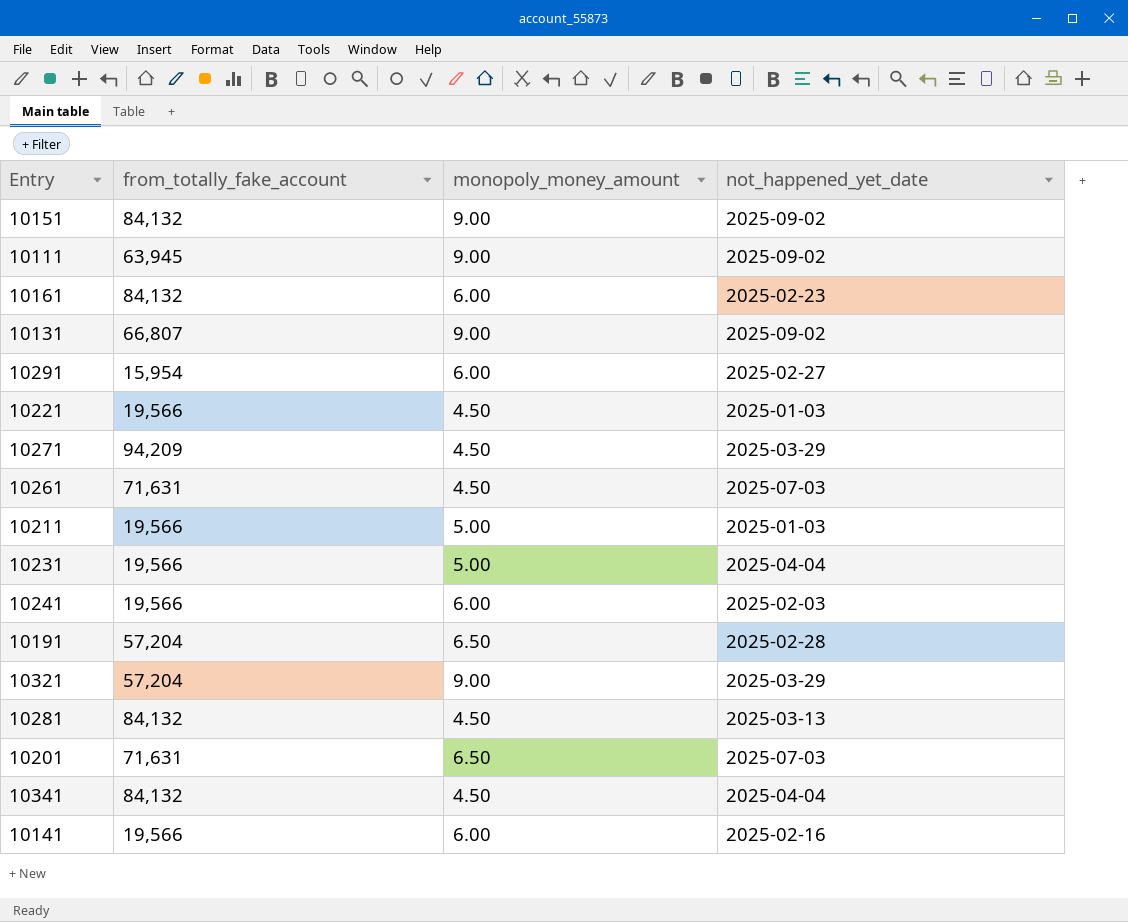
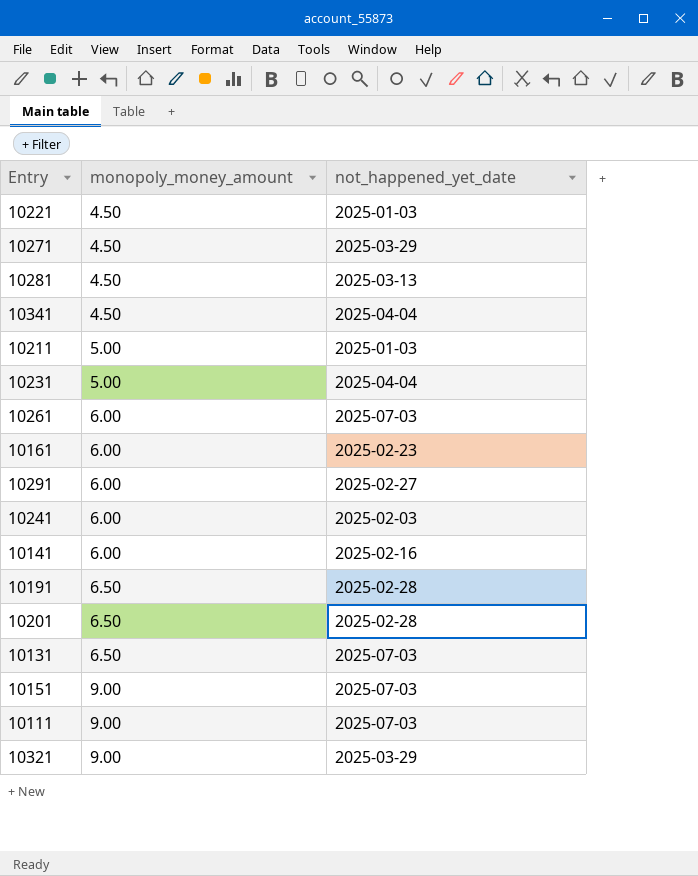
row order: none -> monopoly_money_amount ascending
column from_totally_fake_account | position: 2 -> none
10261 | monopoly_money_amount: 4.50 -> 6.00
10201 | not_happened_yet_date: 2025-07-03 -> 2025-02-28
10131 | monopoly_money_amount: 9.00 -> 6.50
10131 | not_happened_yet_date: 2025-09-02 -> 2025-07-03
10151 | not_happened_yet_date: 2025-09-02 -> 2025-07-03
10111 | not_happened_yet_date: 2025-09-02 -> 2025-07-03

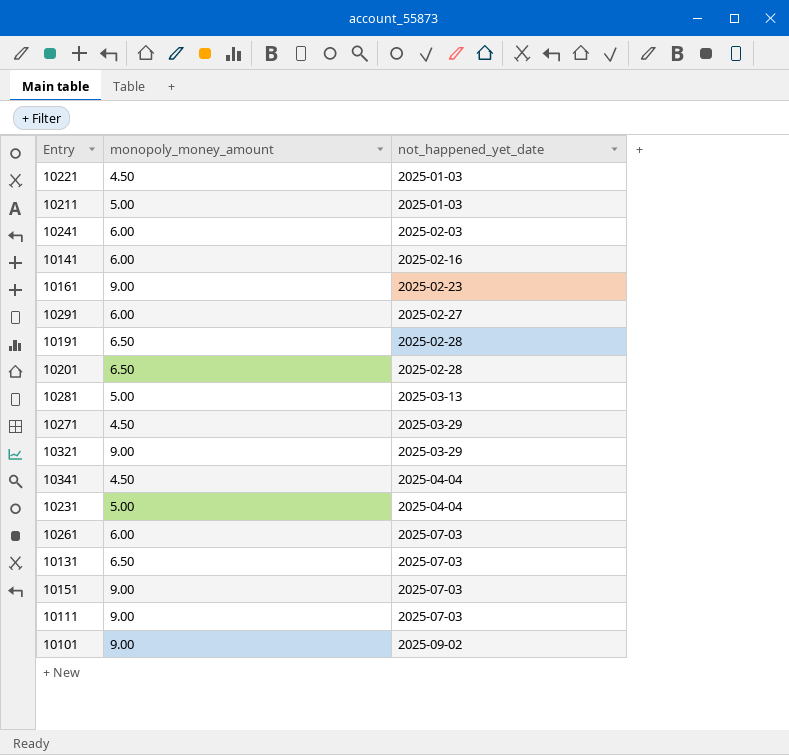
row order: monopoly_money_amount ascending -> not_happened_yet_date ascending
10161 | monopoly_money_amount: 6.00 -> 9.00
10281 | monopoly_money_amount: 4.50 -> 5.00
row 10101: none -> 9.00 | 2025-09-02

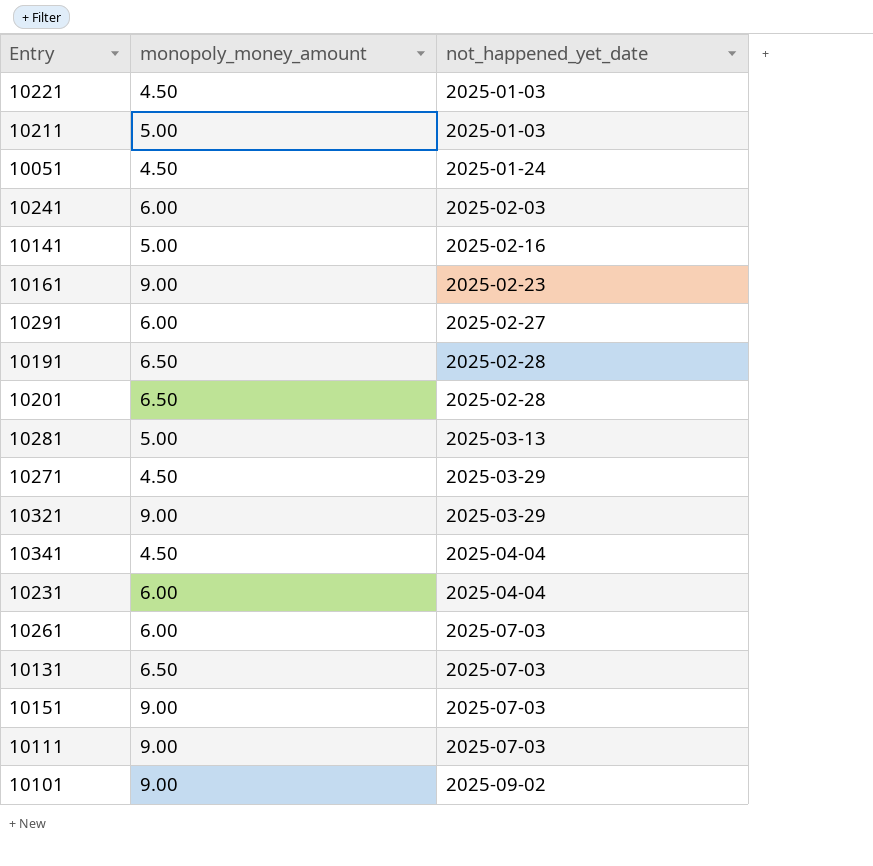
row 10051: none -> 4.50 | 2025-01-24
10141 | monopoly_money_amount: 6.00 -> 5.00
10231 | monopoly_money_amount: 5.00 -> 6.00

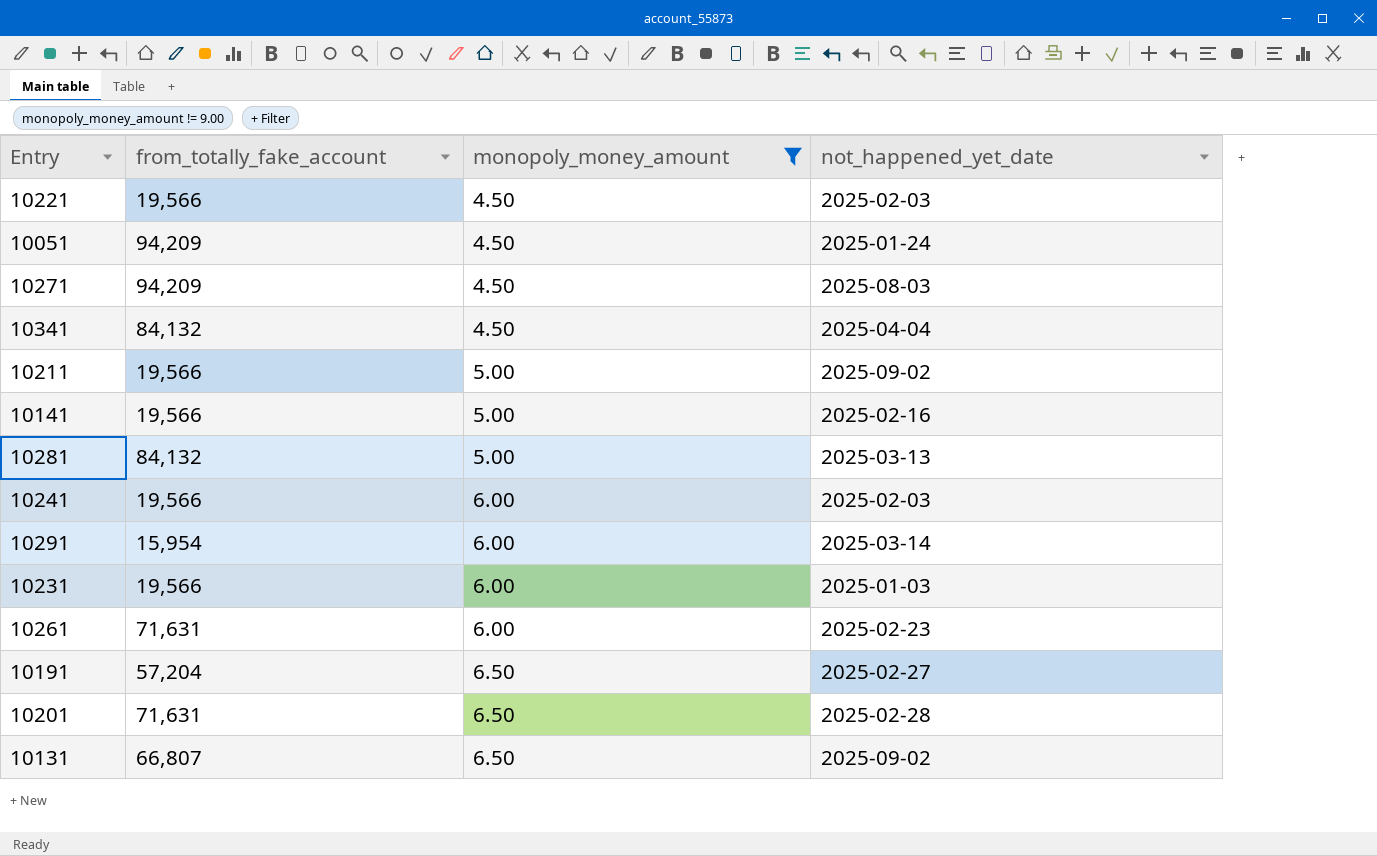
filter: none -> monopoly_money_amount != 9.00
row order: not_happened_yet_date ascending -> monopoly_money_amount ascending
column from_totally_fake_account | position: none -> 2
10221 | not_happened_yet_date: 2025-01-03 -> 2025-02-03
10271 | not_happened_yet_date: 2025-03-29 -> 2025-08-03
10211 | not_happened_yet_date: 2025-01-03 -> 2025-09-02
10291 | not_happened_yet_date: 2025-02-27 -> 2025-03-14
10231 | not_happened_yet_date: 2025-04-04 -> 2025-01-03
10261 | not_happened_yet_date: 2025-07-03 -> 2025-02-23
10191 | not_happened_yet_date: 2025-02-28 -> 2025-02-27
10131 | not_happened_yet_date: 2025-07-03 -> 2025-09-02

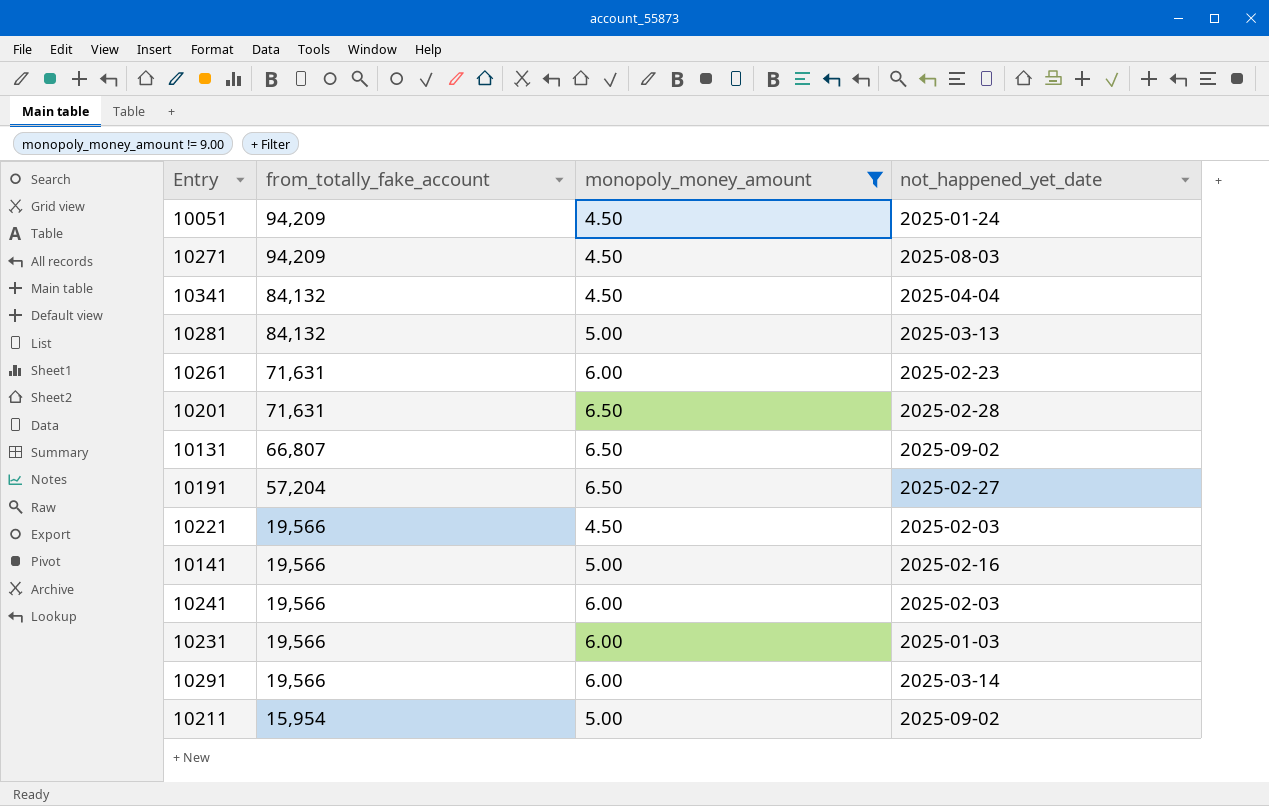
row order: monopoly_money_amount ascending -> from_totally_fake_account descending
10291 | from_totally_fake_account: 15,954 -> 19,566
10211 | from_totally_fake_account: 19,566 -> 15,954

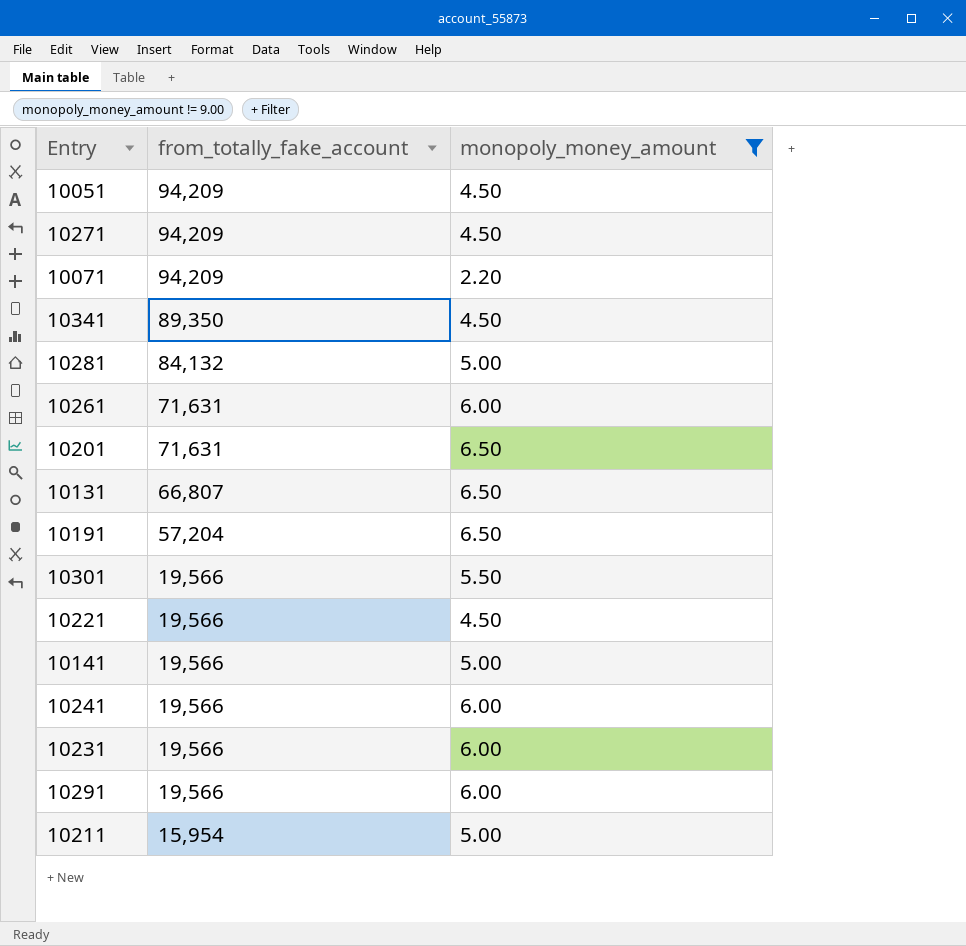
column not_happened_yet_date | position: 4 -> none
row 10071: none -> 94,209 | 2.20
10341 | from_totally_fake_account: 84,132 -> 89,350
row 10301: none -> 19,566 | 5.50

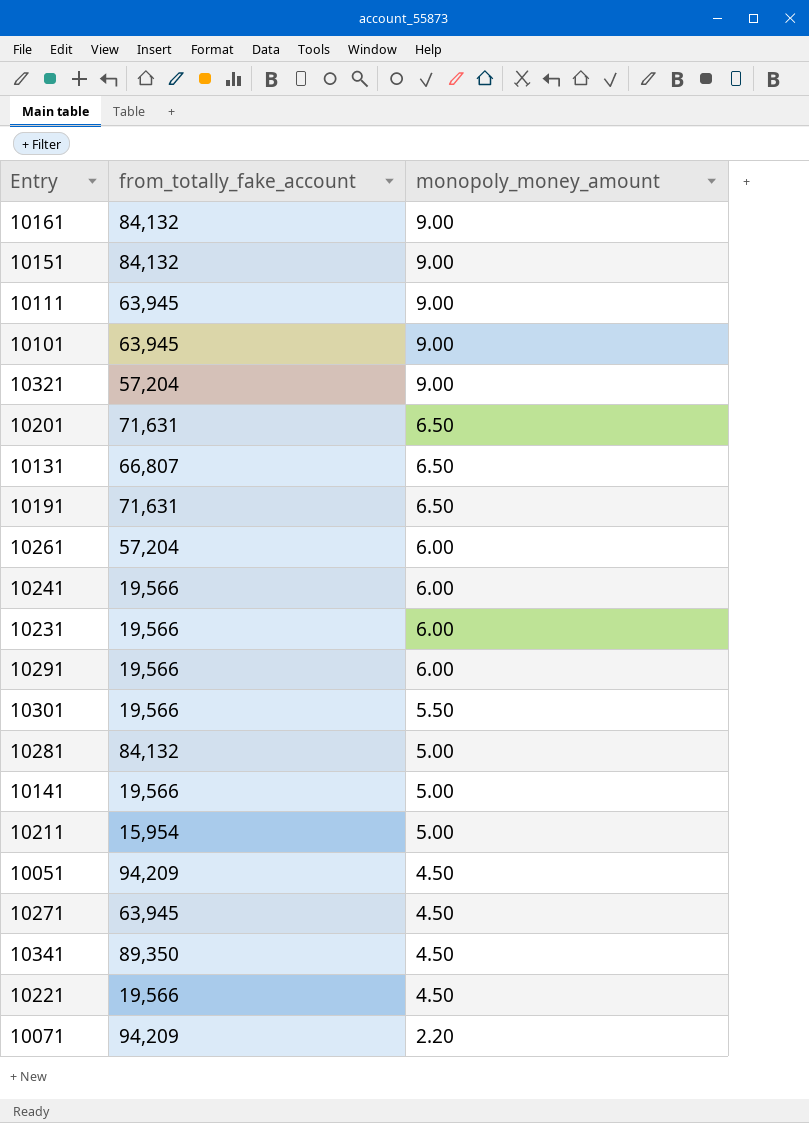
filter: monopoly_money_amount != 9.00 -> none
row order: from_totally_fake_account descending -> monopoly_money_amount descending
10191 | from_totally_fake_account: 57,204 -> 71,631
10261 | from_totally_fake_account: 71,631 -> 57,204
10271 | from_totally_fake_account: 94,209 -> 63,945

